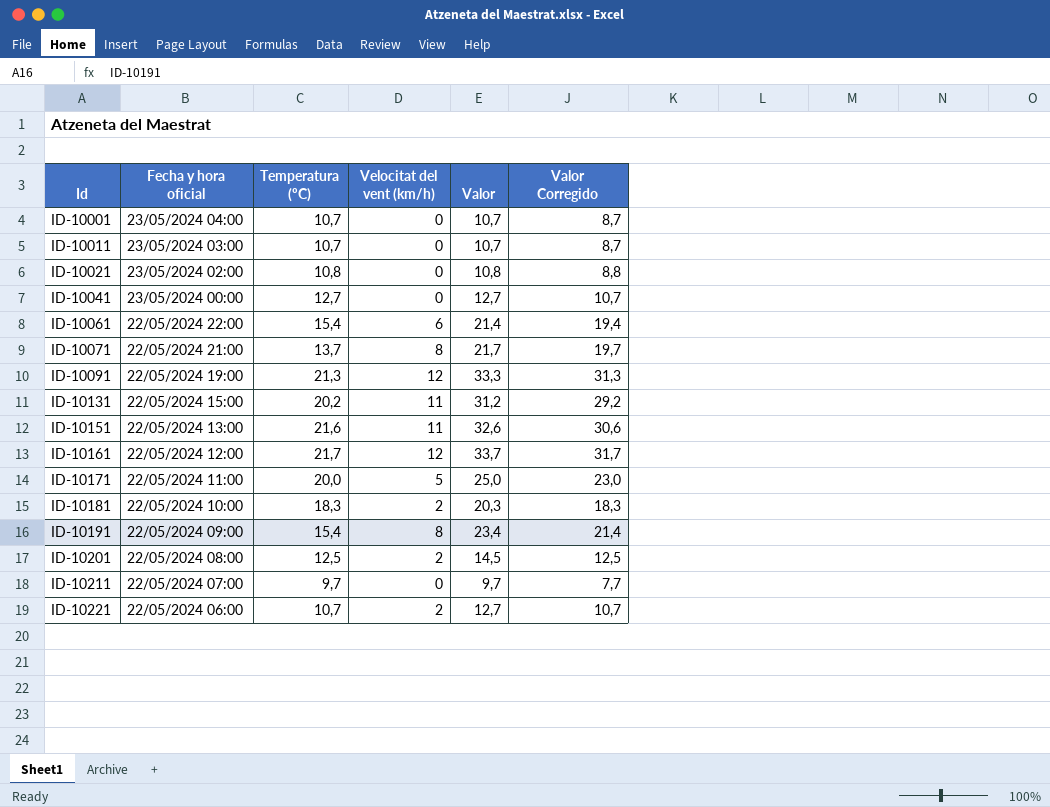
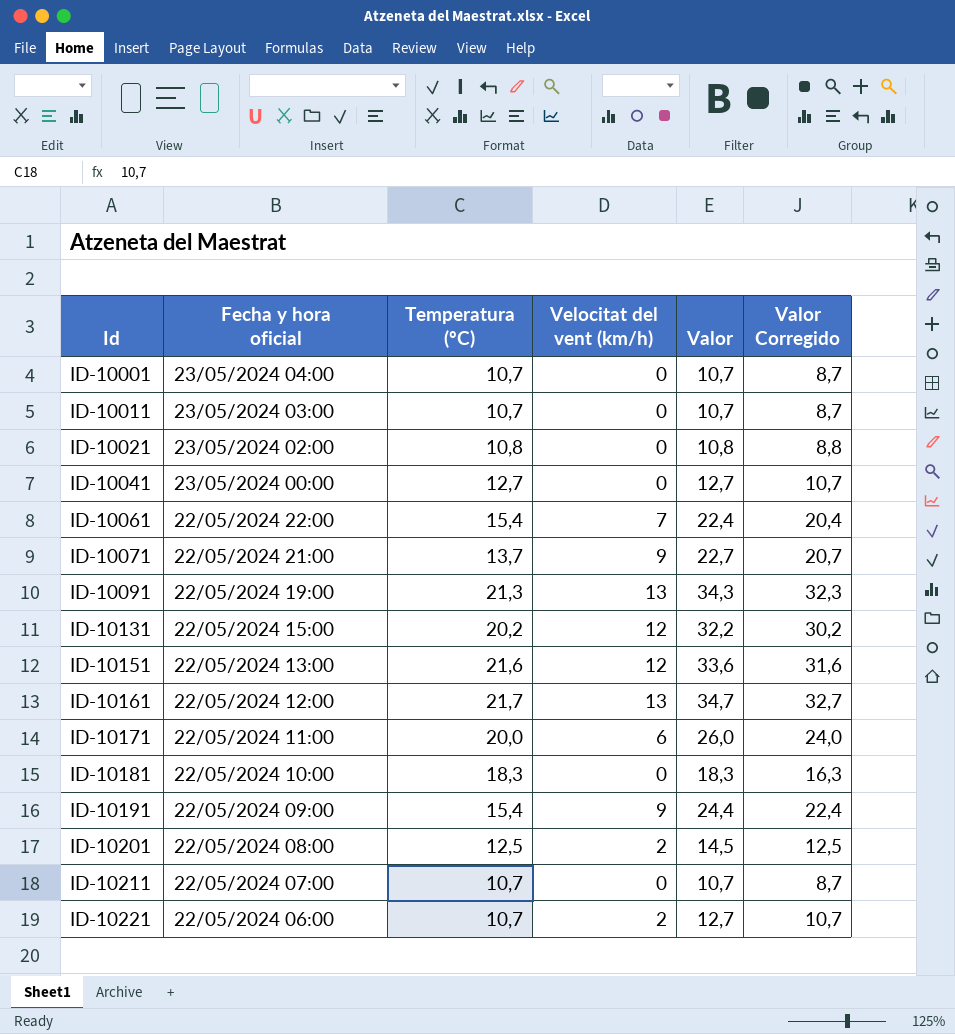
ID-10061 | Velocitat del vent (km/h): 6 -> 7
ID-10061 | Valor: 21,4 -> 22,4
ID-10061 | Valor Corregido: 19,4 -> 20,4
ID-10071 | Velocitat del vent (km/h): 8 -> 9
ID-10071 | Valor: 21,7 -> 22,7
ID-10071 | Valor Corregido: 19,7 -> 20,7
ID-10091 | Velocitat del vent (km/h): 12 -> 13
ID-10091 | Valor: 33,3 -> 34,3
ID-10091 | Valor Corregido: 31,3 -> 32,3
ID-10131 | Velocitat del vent (km/h): 11 -> 12
ID-10131 | Valor: 31,2 -> 32,2
ID-10131 | Valor Corregido: 29,2 -> 30,2
ID-10151 | Velocitat del vent (km/h): 11 -> 12
ID-10151 | Valor: 32,6 -> 33,6
ID-10151 | Valor Corregido: 30,6 -> 31,6
ID-10161 | Velocitat del vent (km/h): 12 -> 13
ID-10161 | Valor: 33,7 -> 34,7
ID-10161 | Valor Corregido: 31,7 -> 32,7
ID-10171 | Velocitat del vent (km/h): 5 -> 6
ID-10171 | Valor: 25,0 -> 26,0
ID-10171 | Valor Corregido: 23,0 -> 24,0
ID-10181 | Velocitat del vent (km/h): 2 -> 0
ID-10181 | Valor: 20,3 -> 18,3
ID-10181 | Valor Corregido: 18,3 -> 16,3
ID-10191 | Velocitat del vent (km/h): 8 -> 9
ID-10191 | Valor: 23,4 -> 24,4
ID-10191 | Valor Corregido: 21,4 -> 22,4
ID-10211 | Temperatura (ºC): 9,7 -> 10,7
ID-10211 | Valor: 9,7 -> 10,7
ID-10211 | Valor Corregido: 7,7 -> 8,7

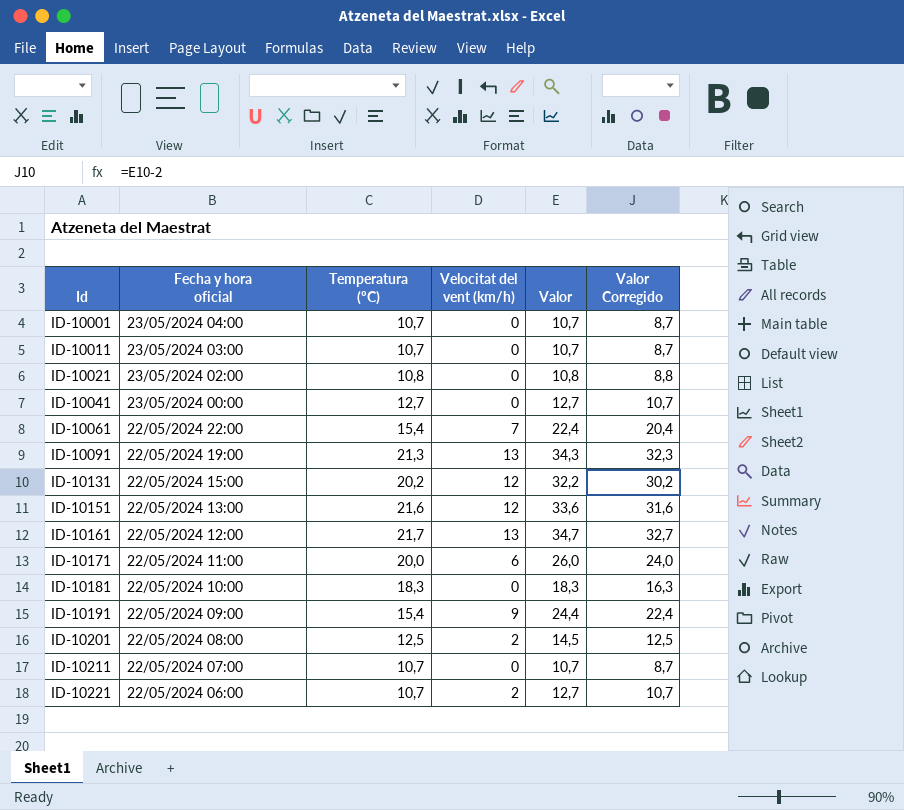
row ID-10071: 22/05/2024 21:00 | 13,7 | 9 | 22,7 | 20,7 -> none

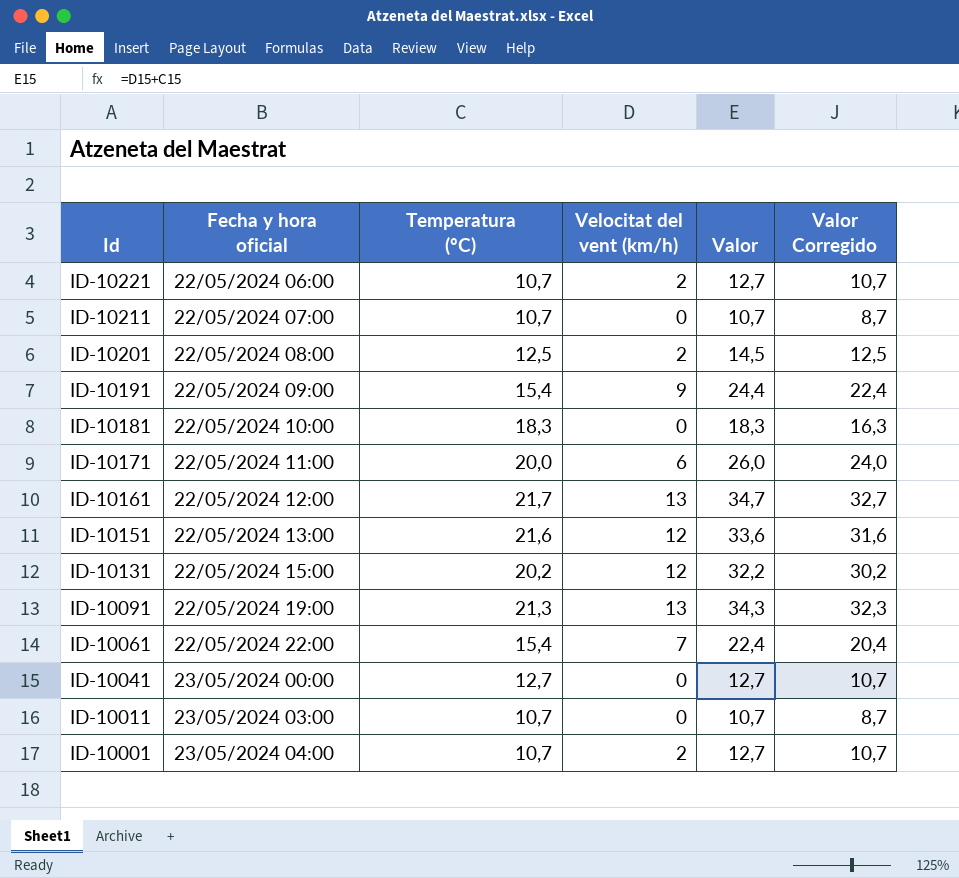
row order: Id ascending -> Id descending
row ID-10021: 23/05/2024 02:00 | 10,8 | 0 | 10,8 | 8,8 -> none
ID-10001 | Velocitat del vent (km/h): 0 -> 2
ID-10001 | Valor: 10,7 -> 12,7
ID-10001 | Valor Corregido: 8,7 -> 10,7

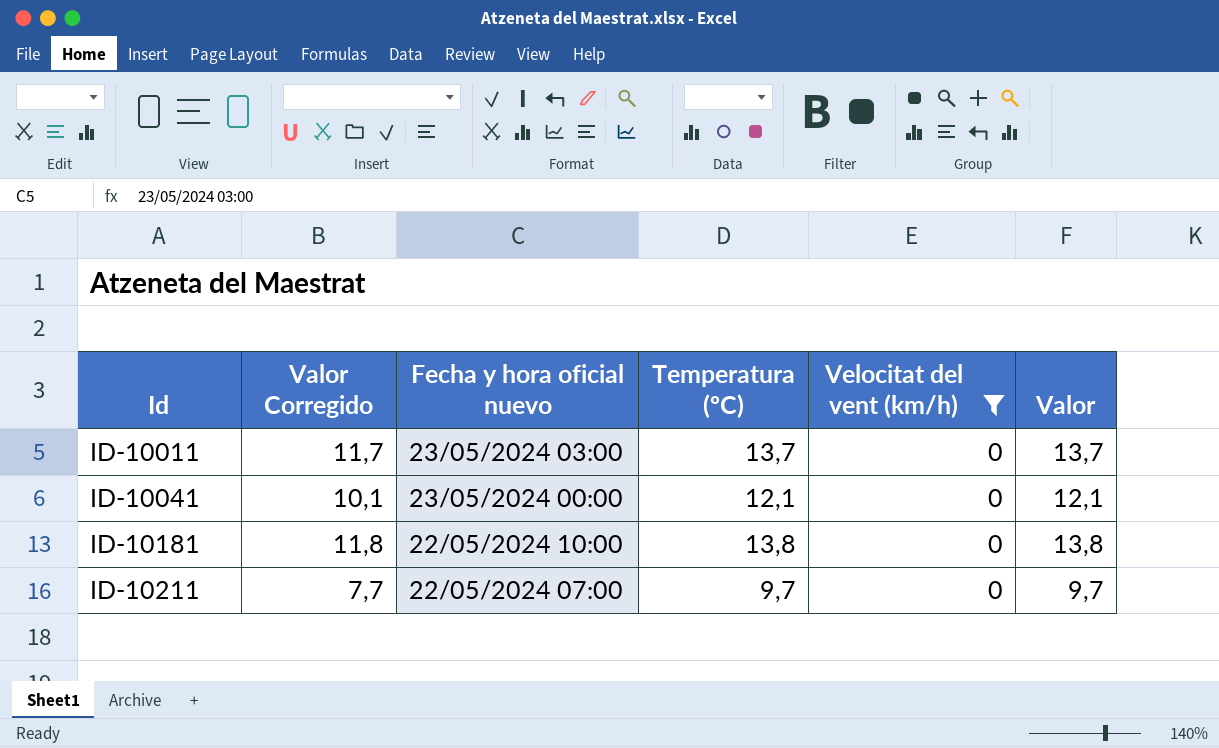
filter: none -> Velocitat del vent (km/h) = 0
row order: Id descending -> Id ascending
column Valor Corregido | position: 6 -> 2
column name: Fecha y hora oficial -> Fecha y hora oficial nuevo
ID-10011 | Valor Corregido: 8,7 -> 11,7
ID-10011 | Temperatura (ºC): 10,7 -> 13,7
ID-10011 | Valor: 10,7 -> 13,7
ID-10041 | Valor Corregido: 10,7 -> 10,1
ID-10041 | Temperatura (ºC): 12,7 -> 12,1
ID-10041 | Valor: 12,7 -> 12,1
ID-10181 | Valor Corregido: 16,3 -> 11,8
ID-10181 | Temperatura (ºC): 18,3 -> 13,8
ID-10181 | Valor: 18,3 -> 13,8
ID-10211 | Valor Corregido: 8,7 -> 7,7
ID-10211 | Temperatura (ºC): 10,7 -> 9,7
ID-10211 | Valor: 10,7 -> 9,7

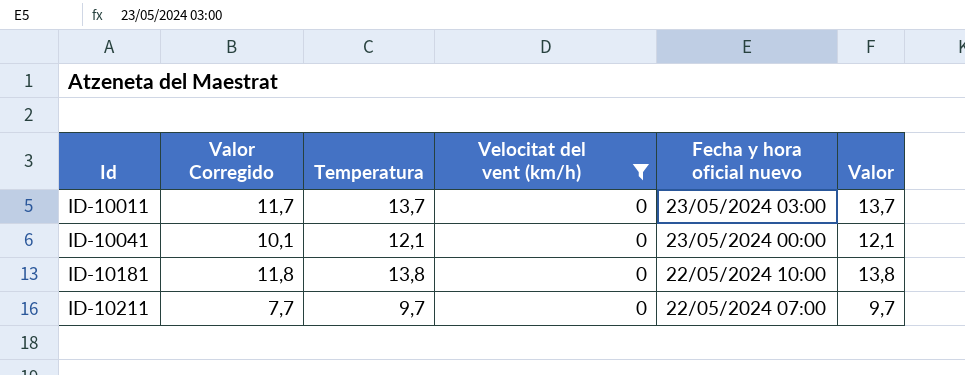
column name: Temperatura (ºC) -> Temperatura
column Fecha y hora oficial nuevo | position: 3 -> 5

